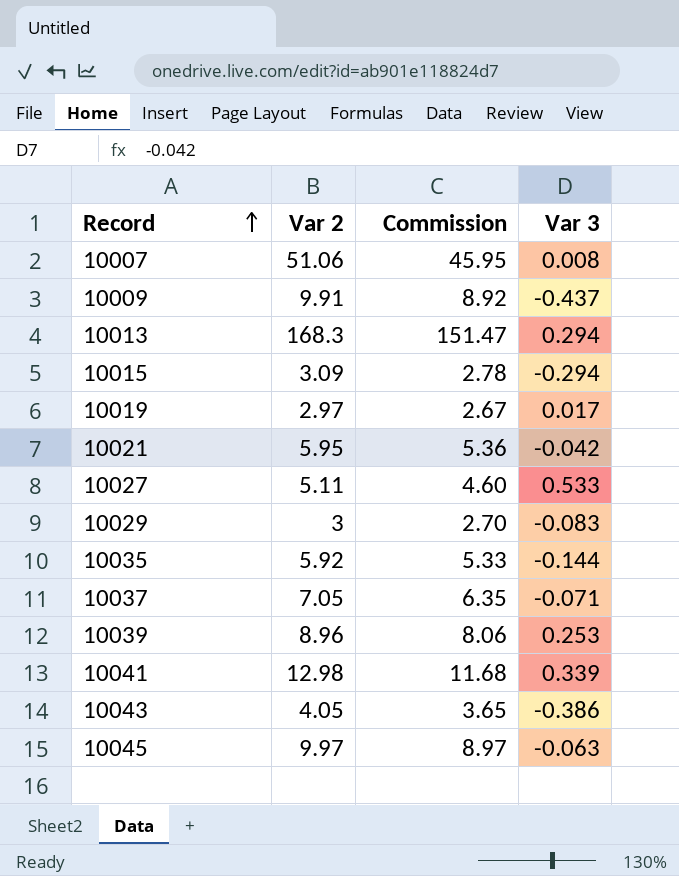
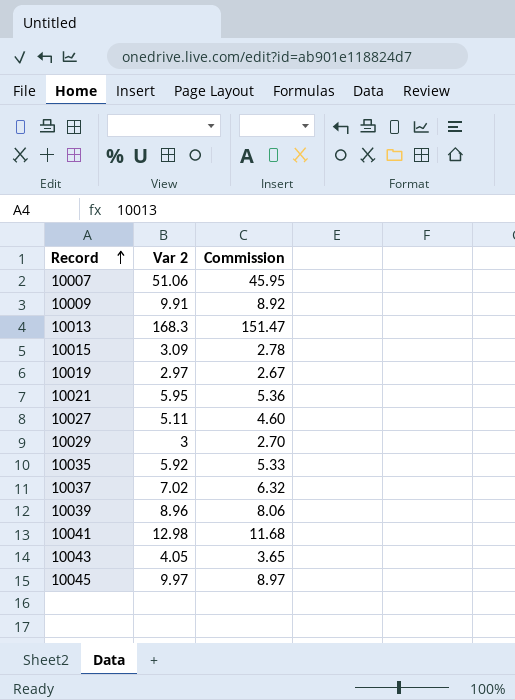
column Var 3 | position: 4 -> none
10037 | Var 2: 7.05 -> 7.02
10037 | Commission: 6.35 -> 6.32

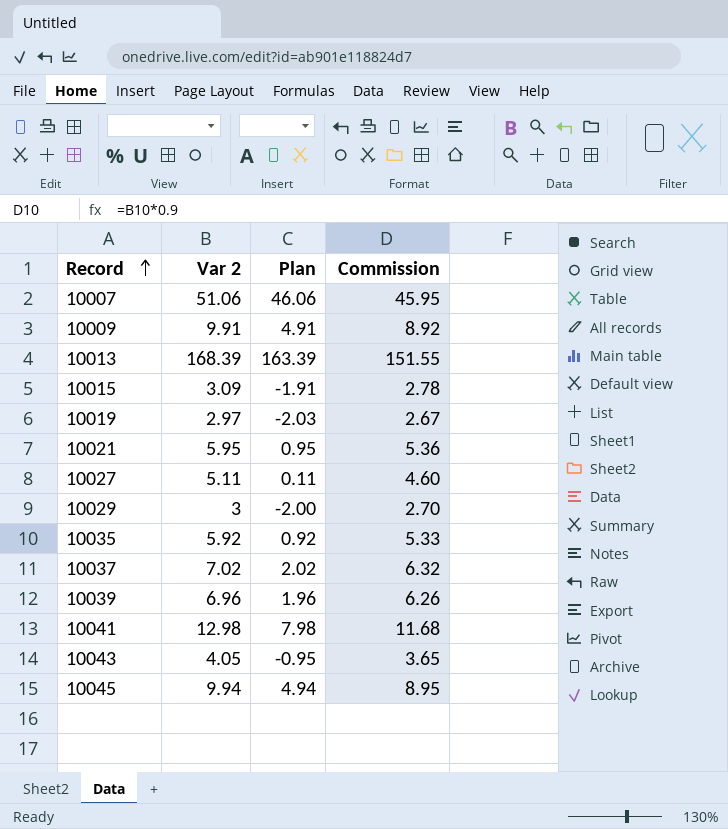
column Plan | formula: none -> [Var 2] - 5
10013 | Var 2: 168.3 -> 168.39
10013 | Commission: 151.47 -> 151.55
10039 | Var 2: 8.96 -> 6.96
10039 | Commission: 8.06 -> 6.26
10045 | Var 2: 9.97 -> 9.94
10045 | Commission: 8.97 -> 8.95

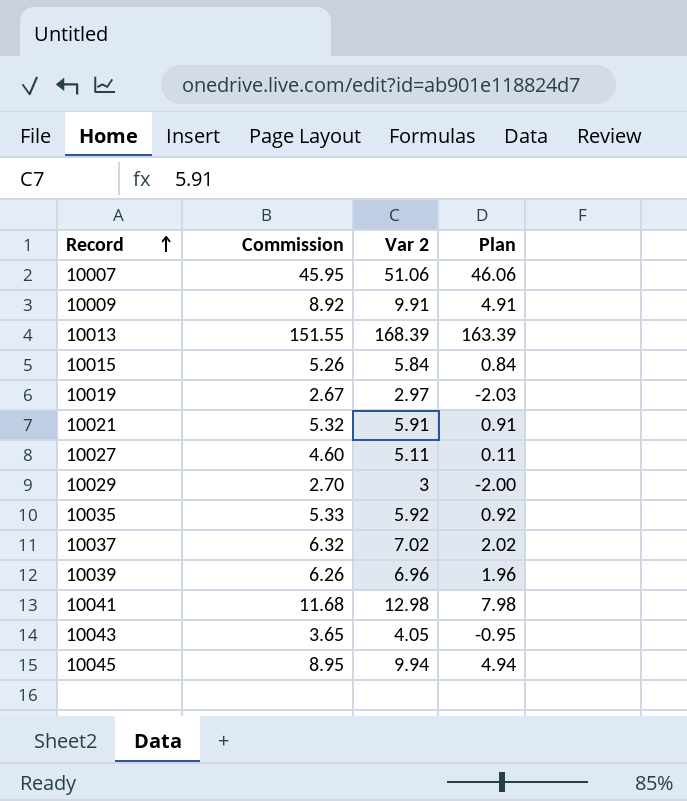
column Commission | position: 4 -> 2
10015 | Commission: 2.78 -> 5.26
10015 | Var 2: 3.09 -> 5.84
10015 | Plan: -1.91 -> 0.84
10021 | Commission: 5.36 -> 5.32
10021 | Var 2: 5.95 -> 5.91
10021 | Plan: 0.95 -> 0.91

